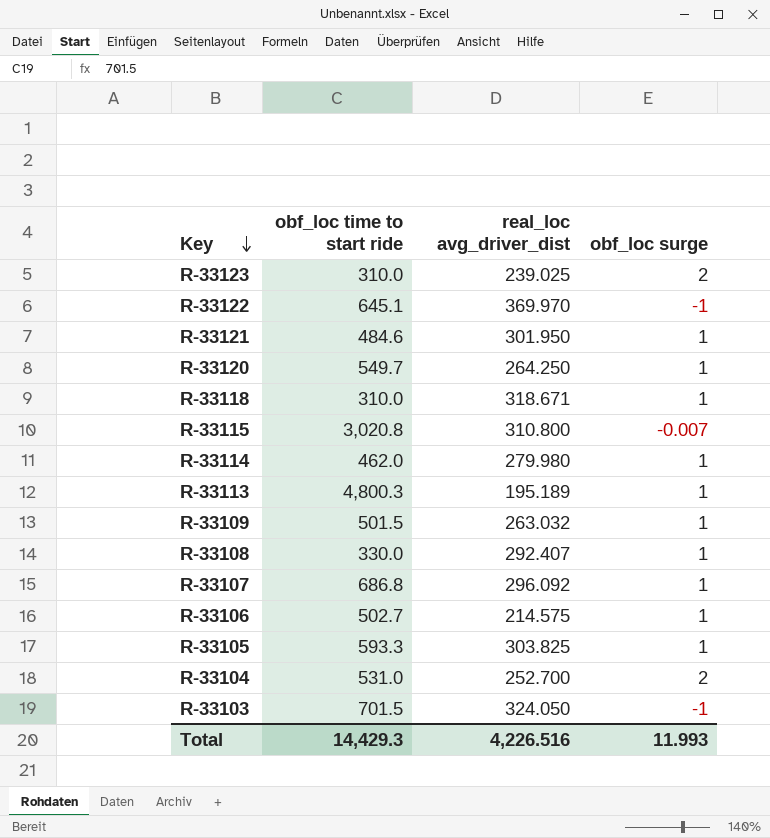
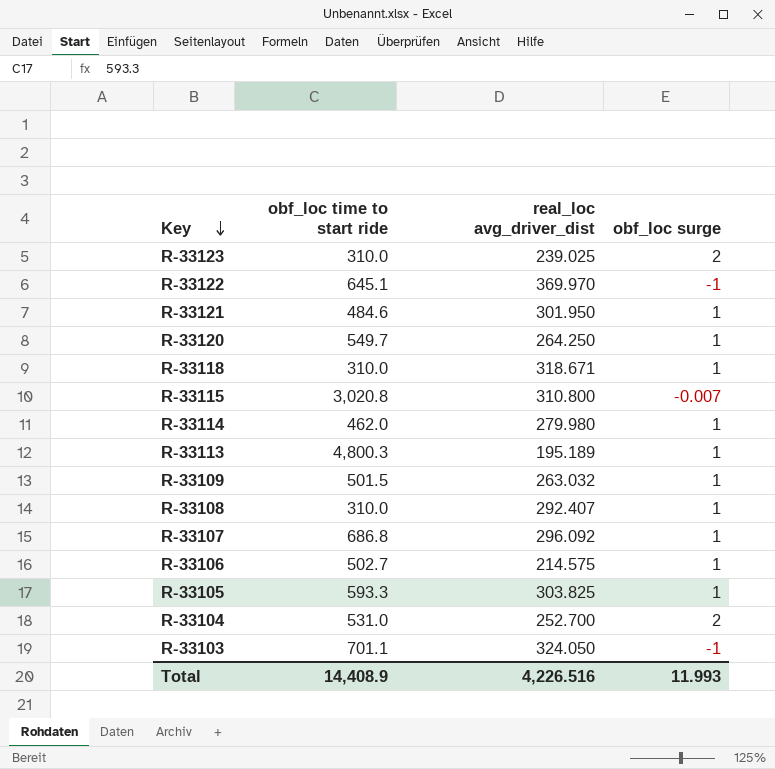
R-33108 | obf_loc time to start ride: 330.0 -> 310.0
R-33103 | obf_loc time to start ride: 701.5 -> 701.1
Total | obf_loc time to start ride: 14,429.3 -> 14,408.9

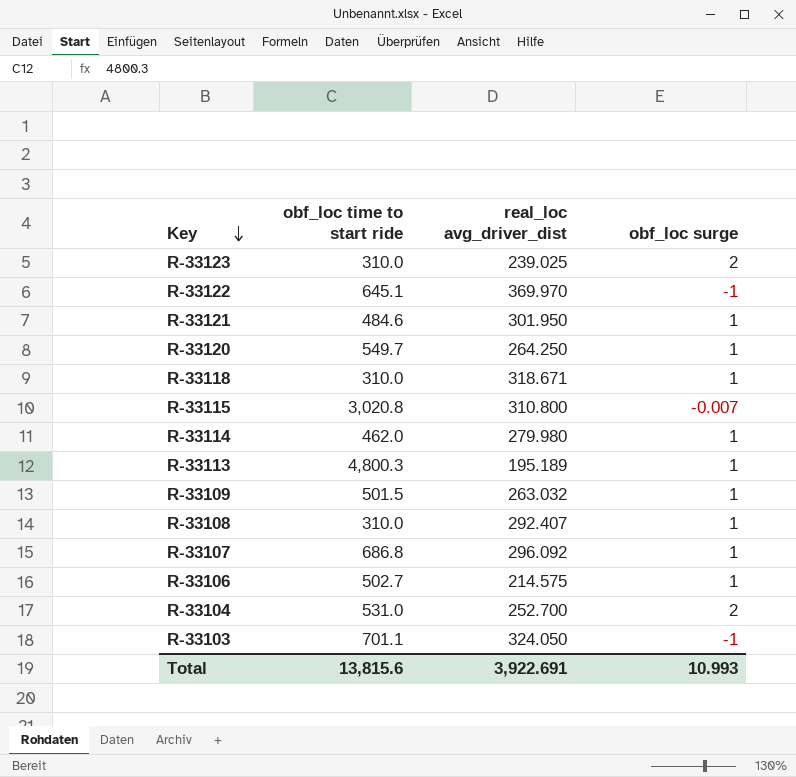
row R-33105: 593.3 | 303.825 | 1 -> none
Total | obf_loc time to start ride: 14,408.9 -> 13,815.6
Total | real_loc avg_driver_dist: 4,226.516 -> 3,922.691
Total | obf_loc surge: 11.993 -> 10.993

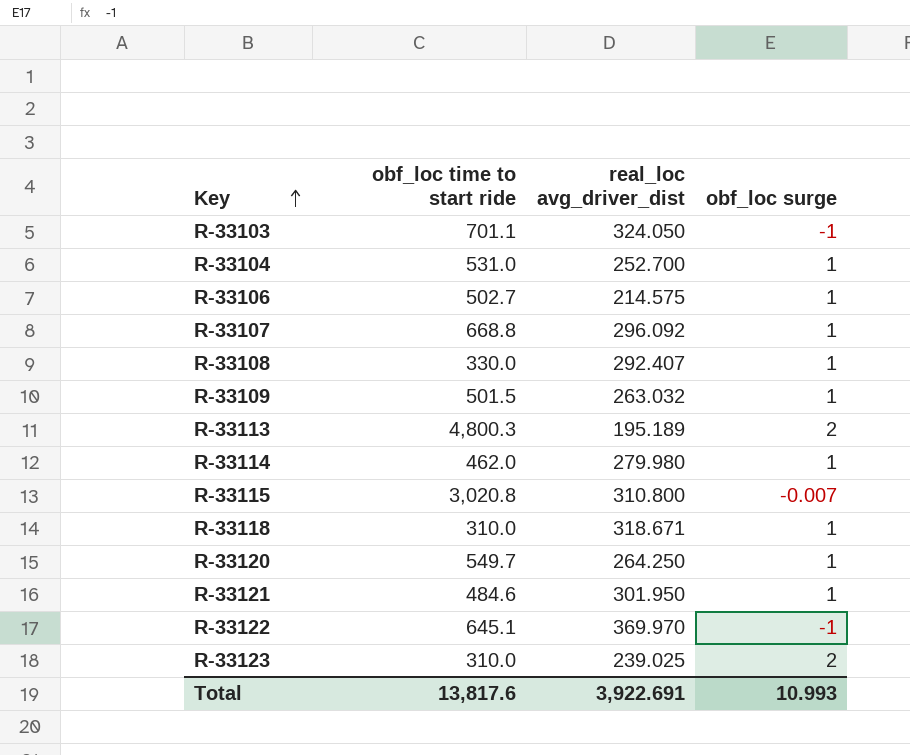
row order: Key descending -> Key ascending
R-33104 | obf_loc surge: 2 -> 1
R-33107 | obf_loc time to start ride: 686.8 -> 668.8
R-33108 | obf_loc time to start ride: 310.0 -> 330.0
R-33113 | obf_loc surge: 1 -> 2
Total | obf_loc time to start ride: 13,815.6 -> 13,817.6

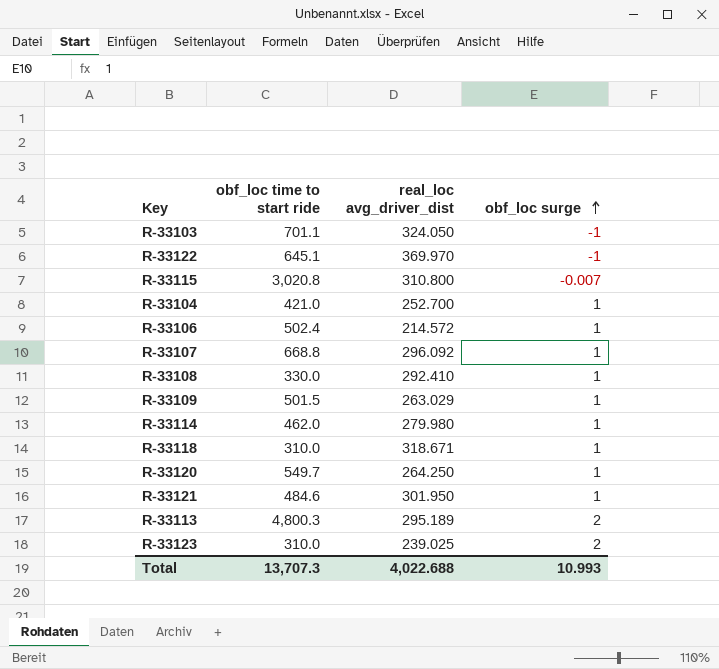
row order: Key ascending -> obf_loc surge ascending
R-33104 | obf_loc time to start ride: 531.0 -> 421.0
R-33106 | obf_loc time to start ride: 502.7 -> 502.4
R-33106 | real_loc avg_driver_dist: 214.575 -> 214.572
R-33108 | real_loc avg_driver_dist: 292.407 -> 292.410
R-33109 | real_loc avg_driver_dist: 263.032 -> 263.029
R-33113 | real_loc avg_driver_dist: 195.189 -> 295.189
Total | obf_loc time to start ride: 13,817.6 -> 13,707.3
Total | real_loc avg_driver_dist: 3,922.691 -> 4,022.688

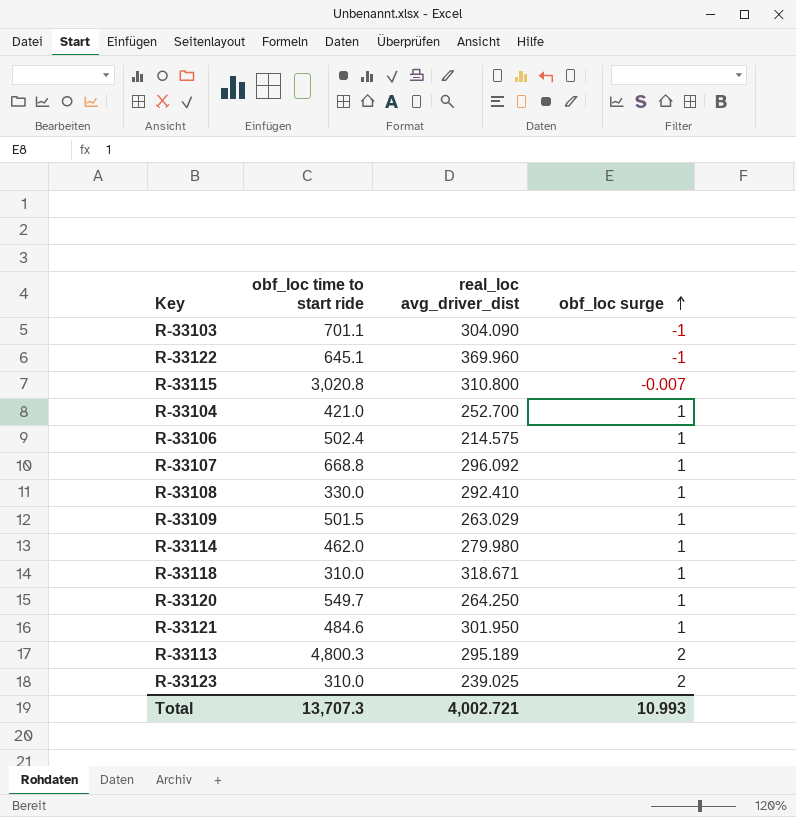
R-33103 | real_loc avg_driver_dist: 324.050 -> 304.090
R-33122 | real_loc avg_driver_dist: 369.970 -> 369.960
R-33106 | real_loc avg_driver_dist: 214.572 -> 214.575
Total | real_loc avg_driver_dist: 4,022.688 -> 4,002.721

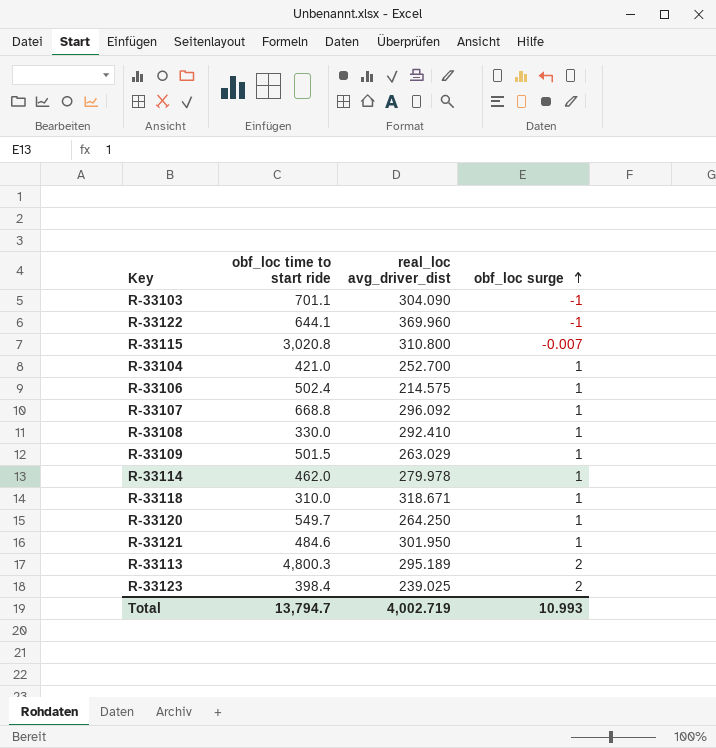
R-33122 | obf_loc time to start ride: 645.1 -> 644.1
R-33114 | real_loc avg_driver_dist: 279.980 -> 279.978
R-33123 | obf_loc time to start ride: 310.0 -> 398.4
Total | obf_loc time to start ride: 13,707.3 -> 13,794.7
Total | real_loc avg_driver_dist: 4,002.721 -> 4,002.719

